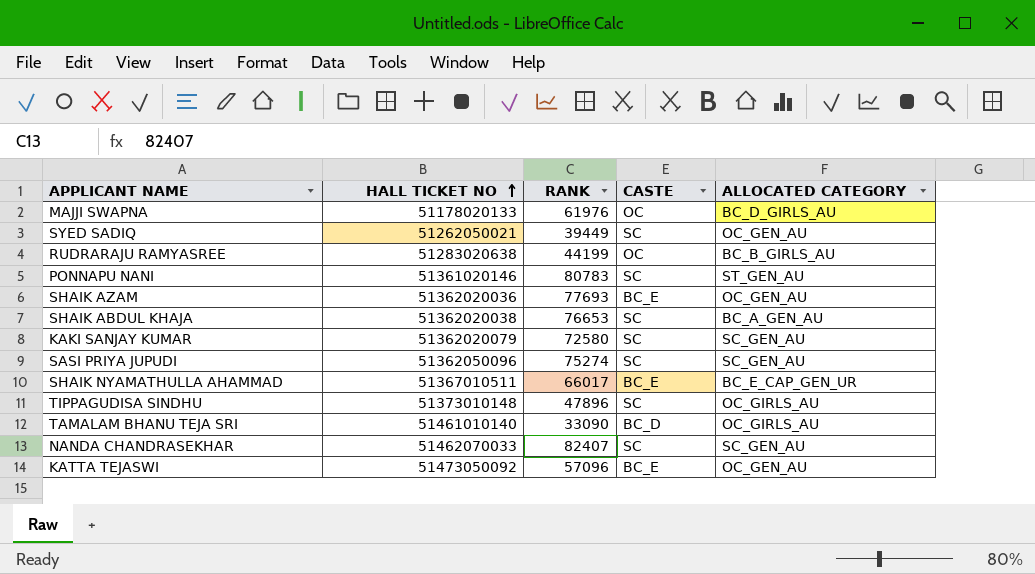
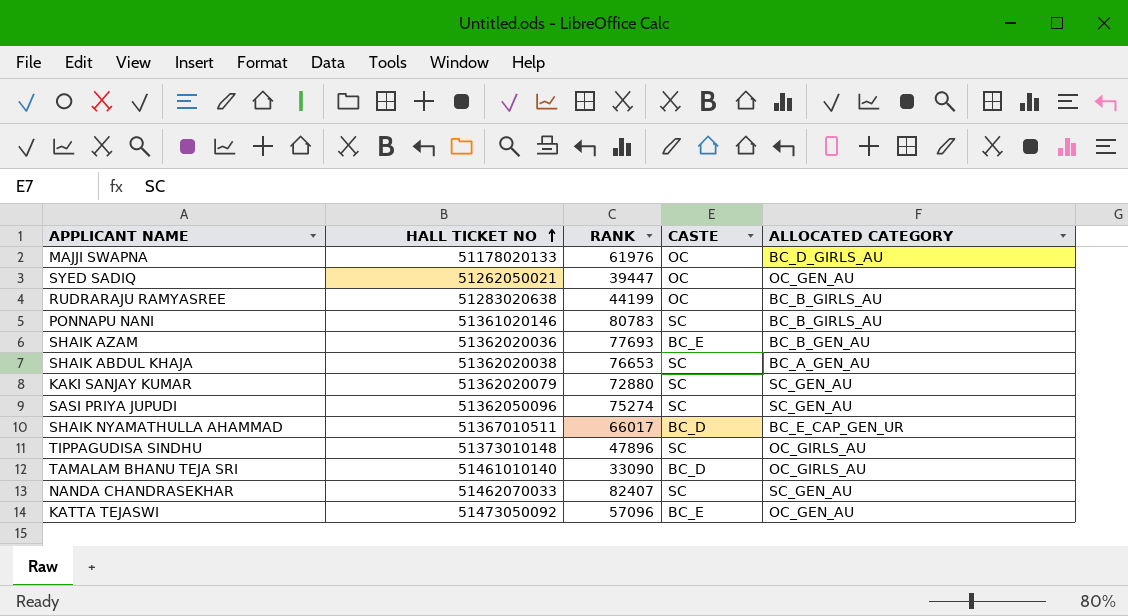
SYED SADIQ | RANK: 39449 -> 39447
SYED SADIQ | CASTE: SC -> OC
PONNAPU NANI | ALLOCATED CATEGORY: ST_GEN_AU -> BC_B_GIRLS_AU
SHAIK AZAM | ALLOCATED CATEGORY: OC_GEN_AU -> BC_B_GEN_AU
KAKI SANJAY KUMAR | RANK: 72580 -> 72880
SHAIK NYAMATHULLA AHAMMAD | CASTE: BC_E -> BC_D

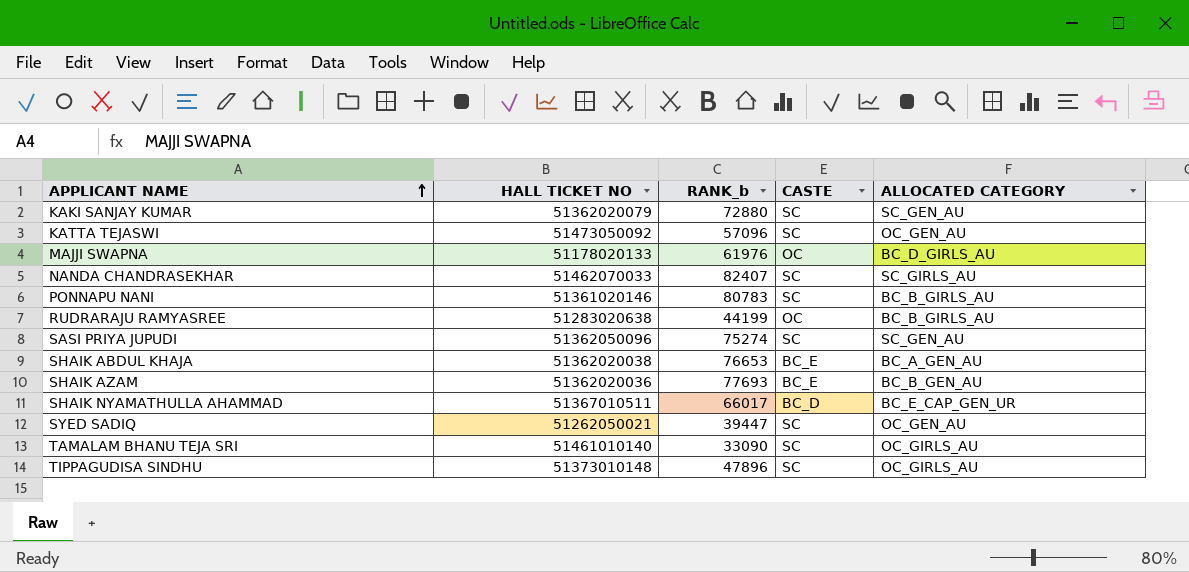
row order: HALL TICKET NO ascending -> APPLICANT NAME ascending
column name: RANK -> RANK_b
KATTA TEJASWI | CASTE: BC_E -> SC
NANDA CHANDRASEKHAR | ALLOCATED CATEGORY: SC_GEN_AU -> SC_GIRLS_AU
SHAIK ABDUL KHAJA | CASTE: SC -> BC_E
SYED SADIQ | CASTE: OC -> SC
TAMALAM BHANU TEJA SRI | CASTE: BC_D -> SC

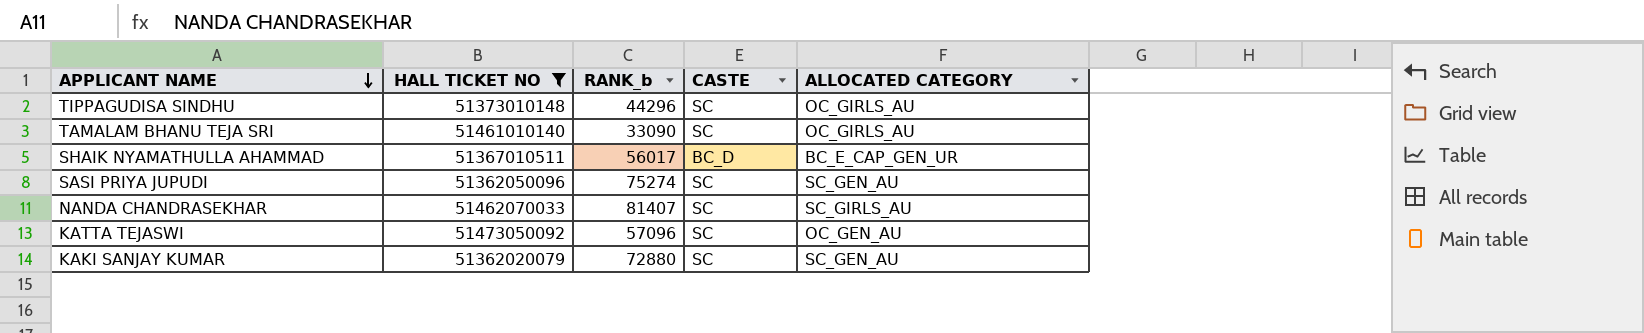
filter: none -> HALL TICKET NO >= 51362020079
row order: APPLICANT NAME ascending -> APPLICANT NAME descending
TIPPAGUDISA SINDHU | RANK_b: 47896 -> 44296
SHAIK NYAMATHULLA AHAMMAD | RANK_b: 66017 -> 56017
NANDA CHANDRASEKHAR | RANK_b: 82407 -> 81407

